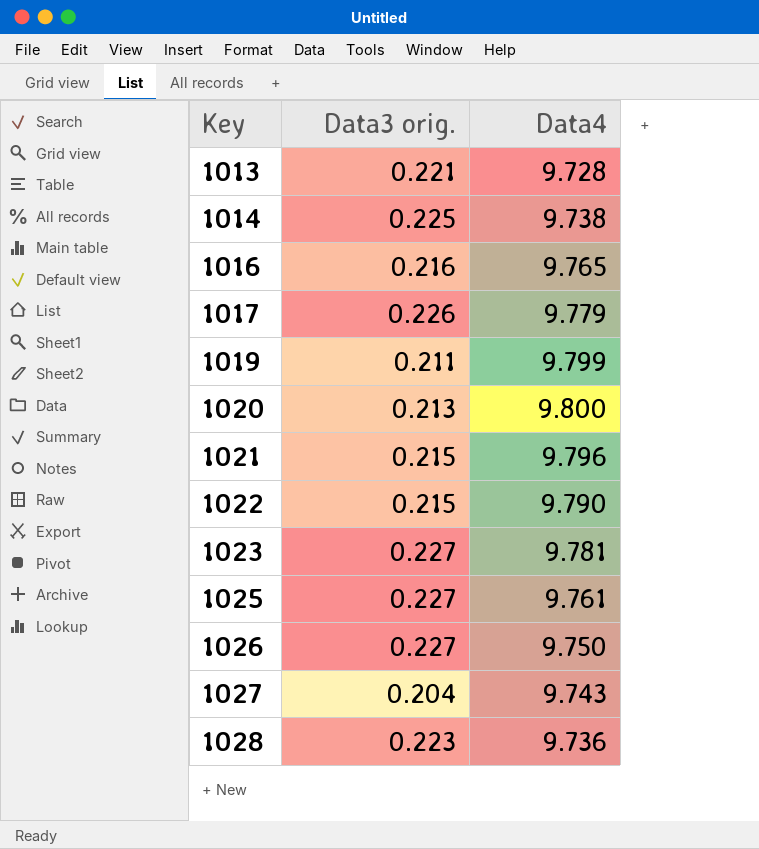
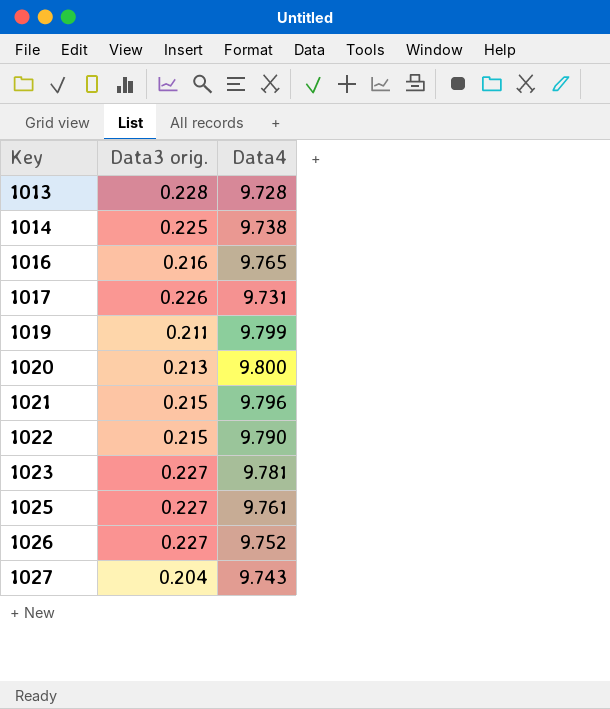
row 1028: 0.223 | 9.736 -> none
1013 | Data3 orig.: 0.221 -> 0.228
1017 | Data4: 9.779 -> 9.731
1026 | Data4: 9.750 -> 9.752

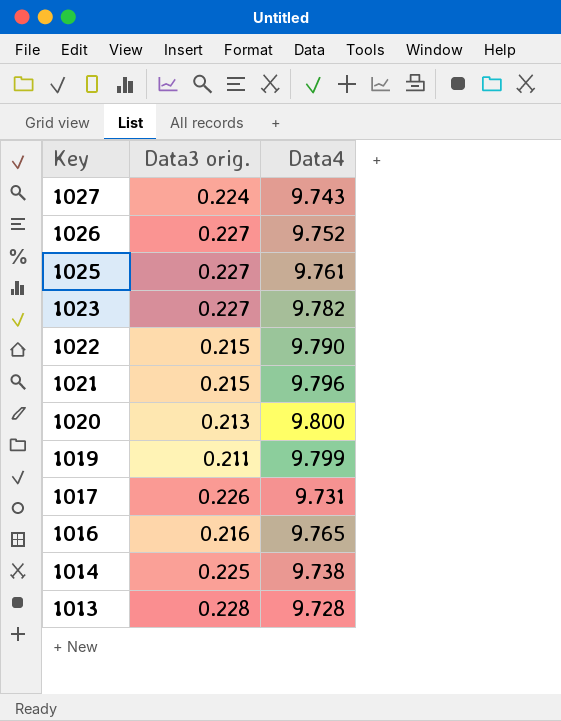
row order: Key ascending -> Key descending
1027 | Data3 orig.: 0.204 -> 0.224
1023 | Data4: 9.781 -> 9.782

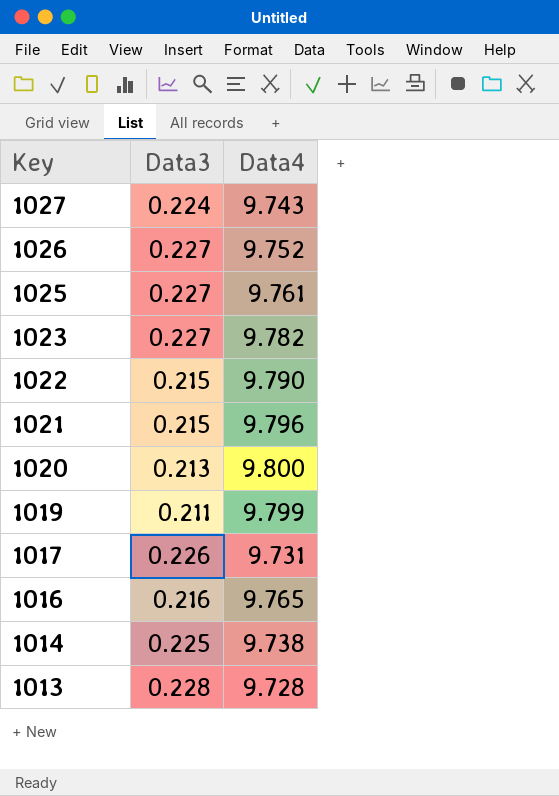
column name: Data3 orig. -> Data3

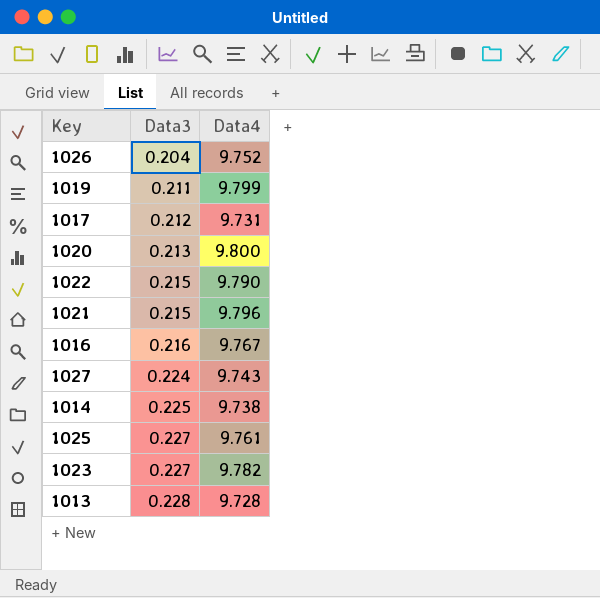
row order: Key descending -> Data3 ascending
1026 | Data3: 0.227 -> 0.204
1017 | Data3: 0.226 -> 0.212
1016 | Data4: 9.765 -> 9.767

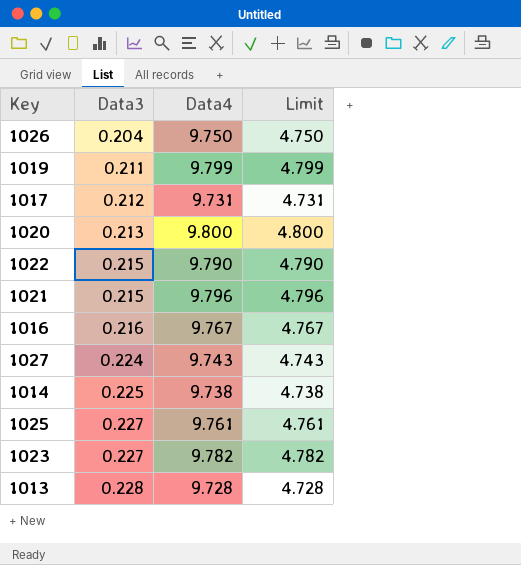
column Limit | formula: none -> [Data4] - 5
1026 | Data4: 9.752 -> 9.750

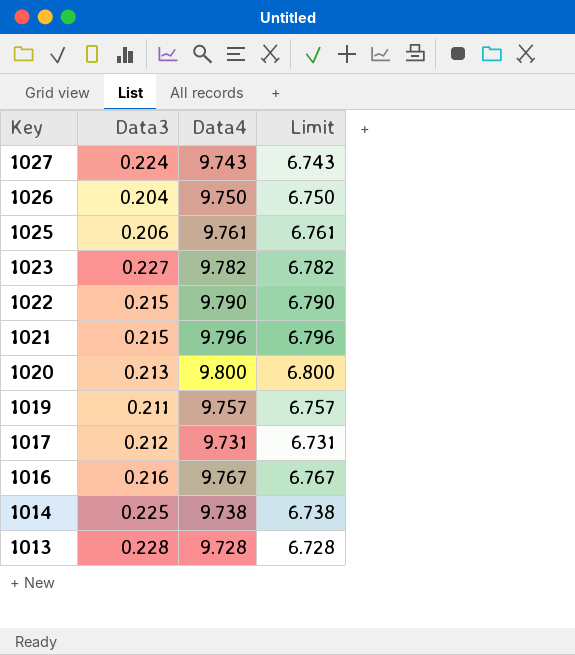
row order: Data3 ascending -> Key descending
column Limit | formula: [Data4] - 5 -> [Data4] - 3
1025 | Data3: 0.227 -> 0.206
1019 | Data4: 9.799 -> 9.757

